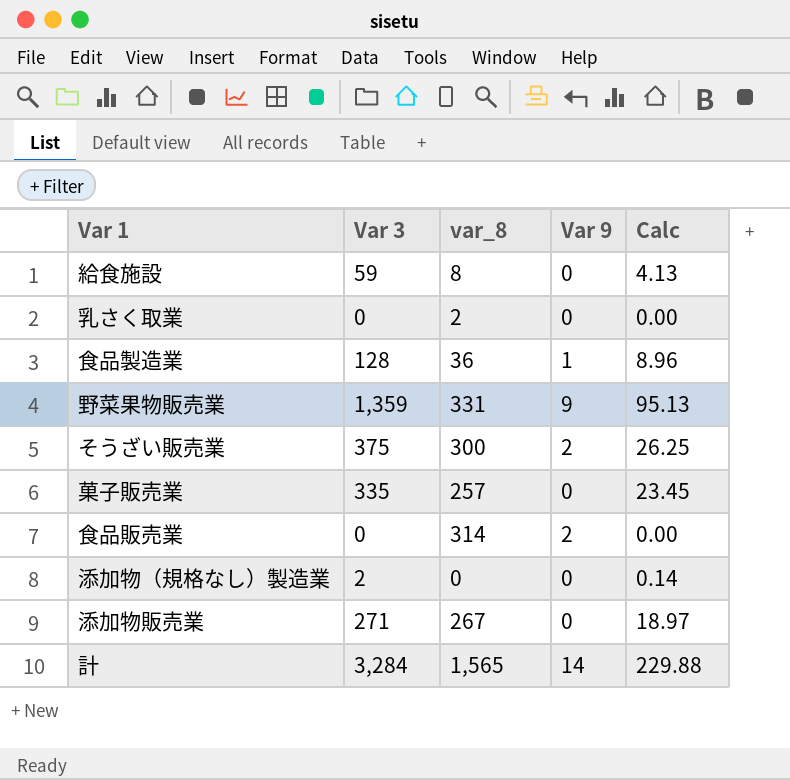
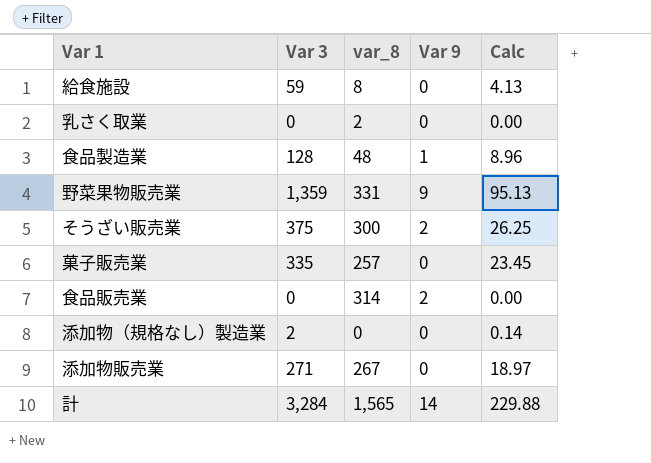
食品製造業 | var_8: 36 -> 48

